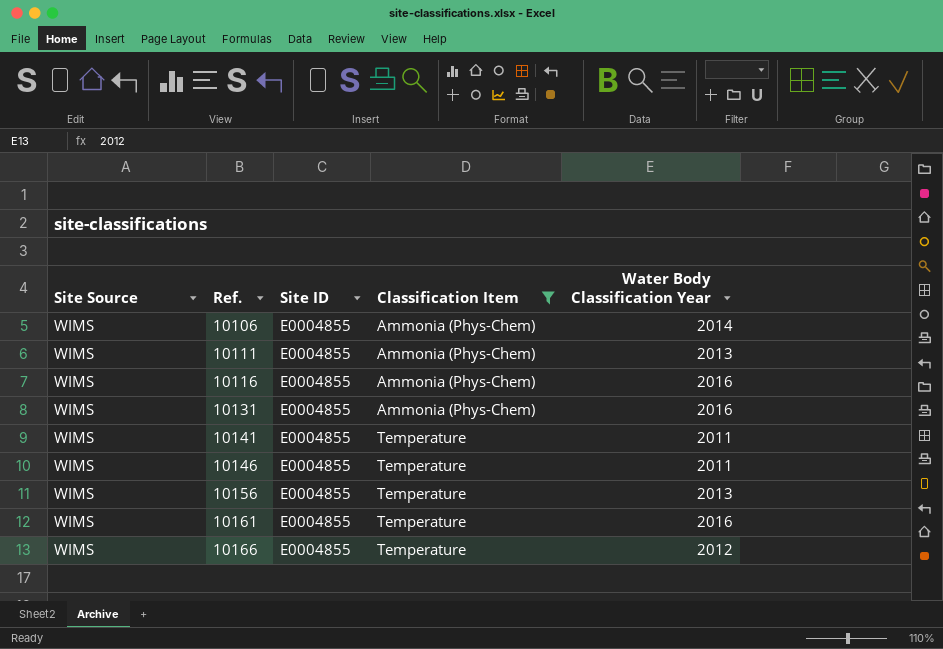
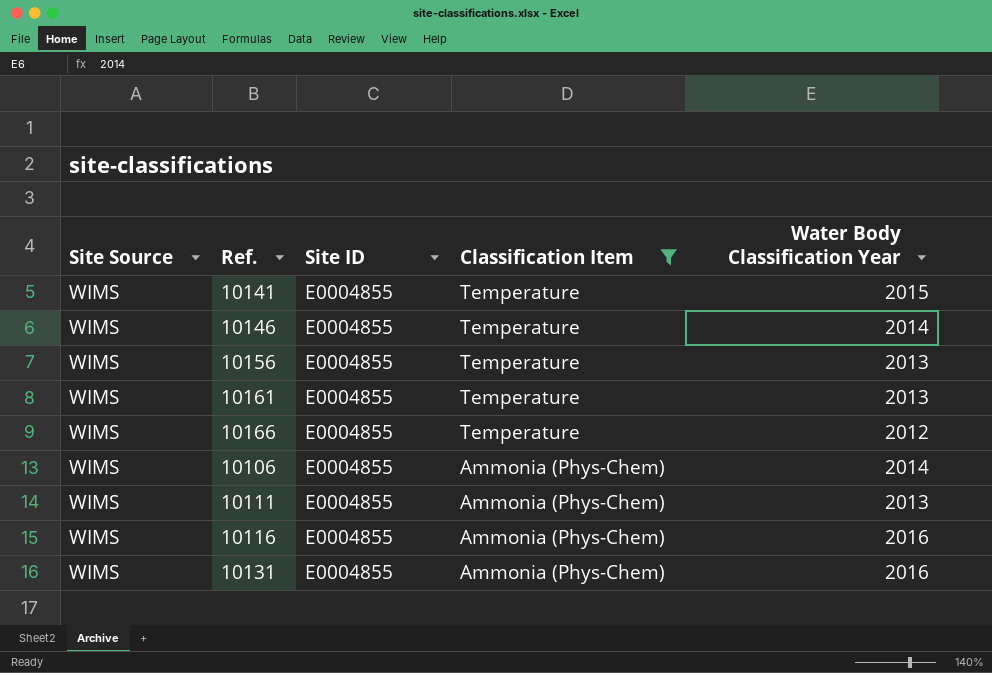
row order: Ref. ascending -> Classification Item descending
10141 | Water Body Classification Year: 2011 -> 2015
10146 | Water Body Classification Year: 2011 -> 2014
10161 | Water Body Classification Year: 2016 -> 2013

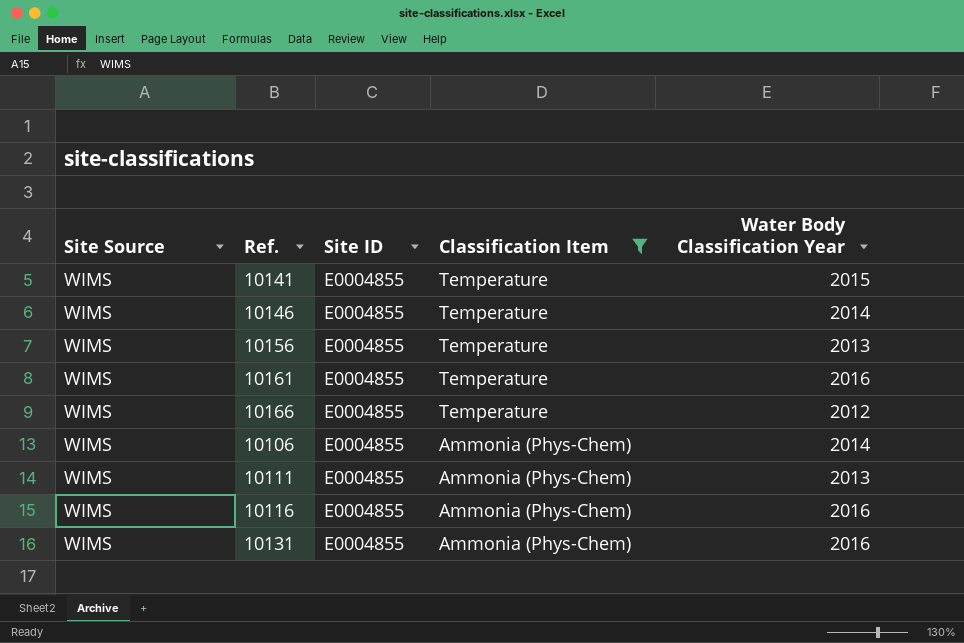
10161 | Water Body Classification Year: 2013 -> 2016

